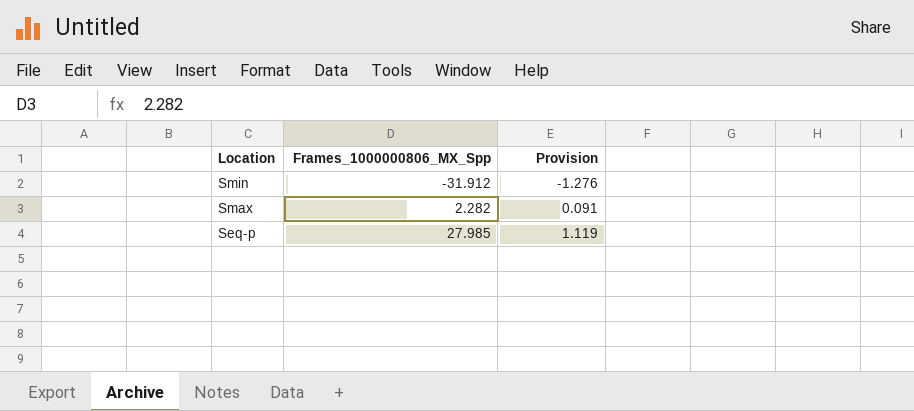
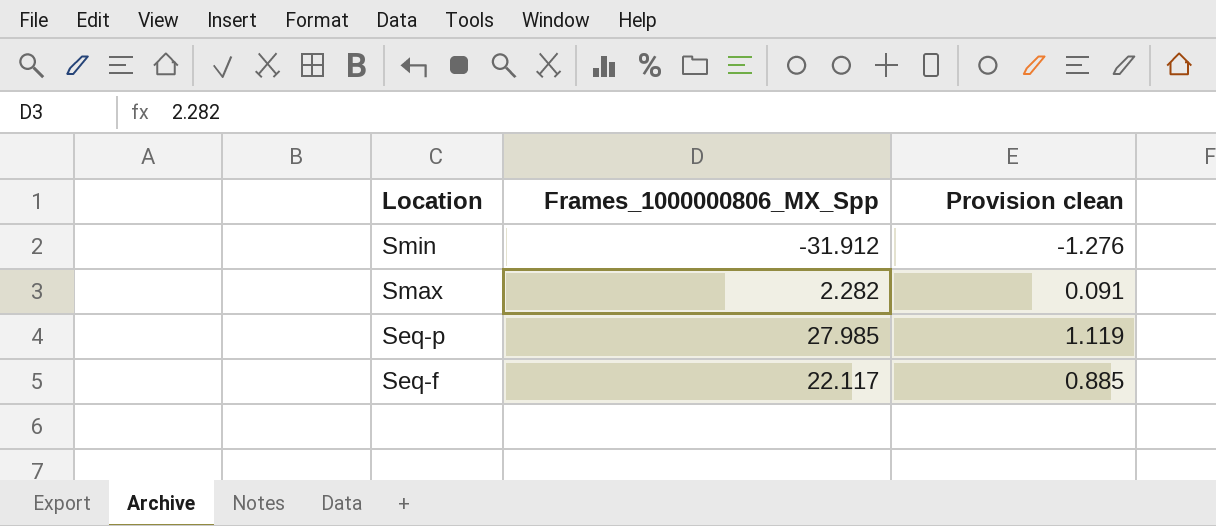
column name: Provision -> Provision clean
row Seq-f: none -> 22.117 | 0.885

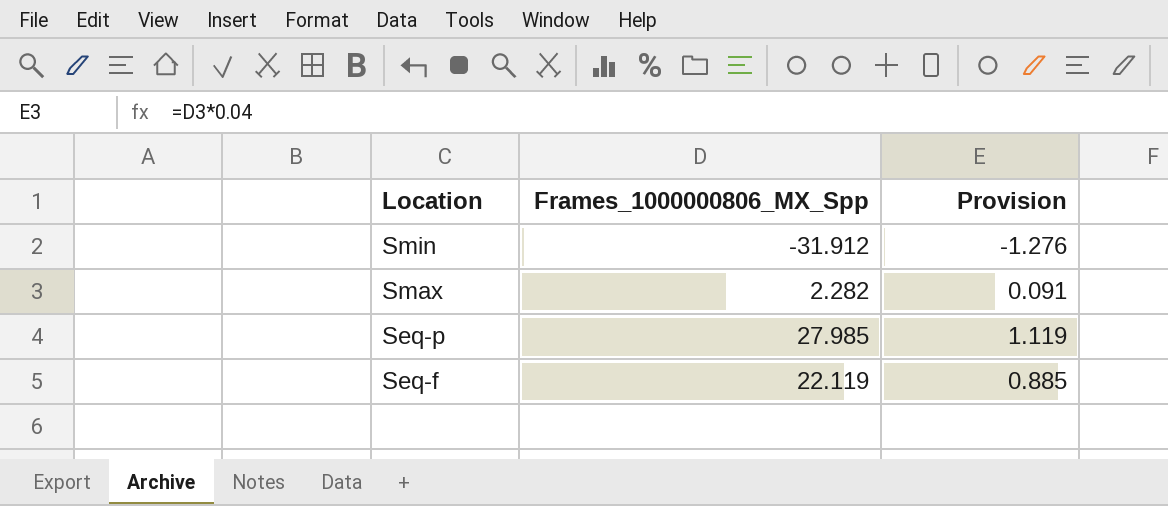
column name: Provision clean -> Provision
Seq-f | Frames_1000000806_MX_Spp: 22.117 -> 22.119

